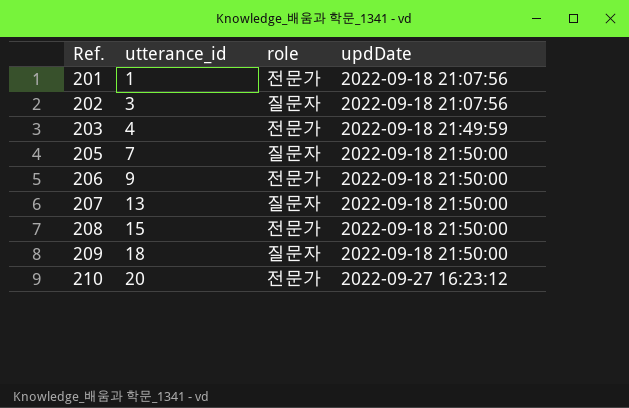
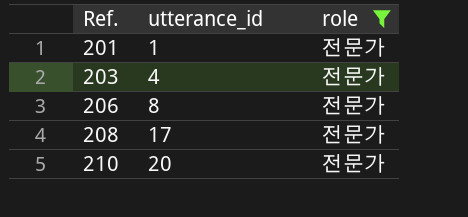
filter: none -> role = 전문가
column updDate | position: 4 -> none
206 | utterance_id: 9 -> 8
208 | utterance_id: 15 -> 17

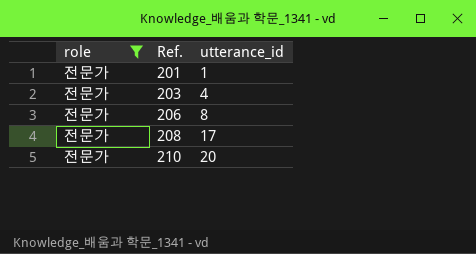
column role | position: 3 -> 1

